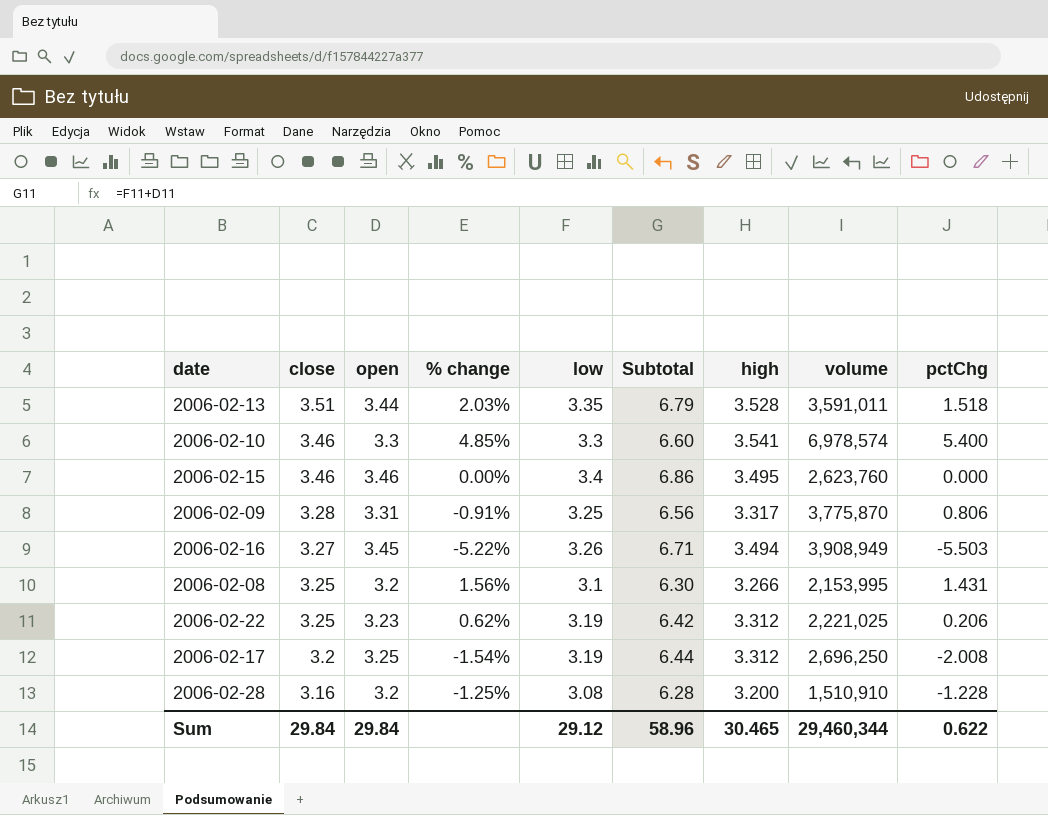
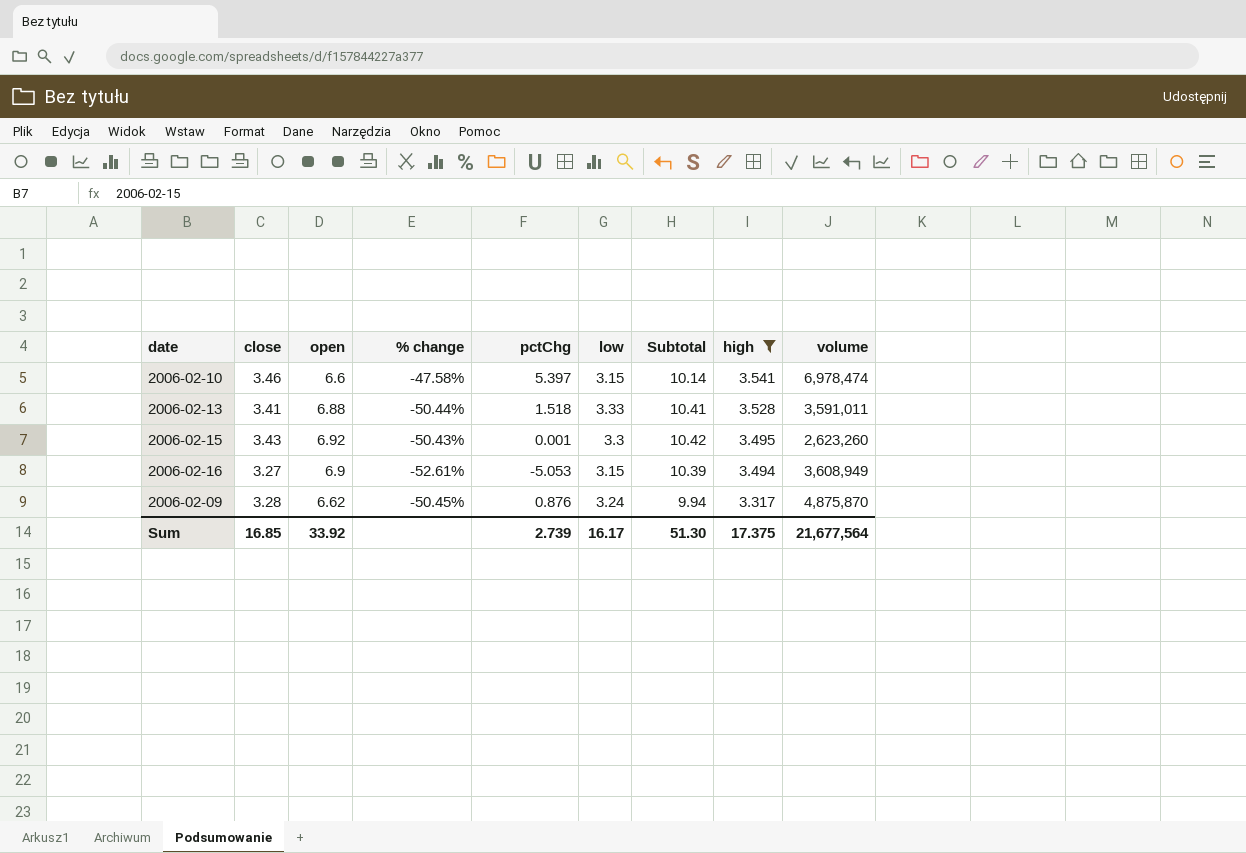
filter: none -> high >= 3.317
row order: close descending -> high descending
column pctChg | position: 9 -> 5
column Subtotal | formula: [open] + [low] -> [open] + [high]
2006-02-10 | open: 3.3 -> 6.6
2006-02-10 | % change: 4.85% -> -47.58%
2006-02-10 | pctChg: 5.400 -> 5.397
2006-02-10 | low: 3.3 -> 3.15
2006-02-10 | volume: 6,978,574 -> 6,978,474
2006-02-13 | close: 3.51 -> 3.41
2006-02-13 | open: 3.44 -> 6.88
2006-02-13 | % change: 2.03% -> -50.44%
2006-02-13 | low: 3.35 -> 3.33
2006-02-15 | close: 3.46 -> 3.43
2006-02-15 | open: 3.46 -> 6.92
2006-02-15 | % change: 0.00% -> -50.43%
2006-02-15 | pctChg: 0.000 -> 0.001
2006-02-15 | low: 3.4 -> 3.3
2006-02-15 | volume: 2,623,760 -> 2,623,260
2006-02-16 | open: 3.45 -> 6.9
2006-02-16 | % change: -5.22% -> -52.61%
2006-02-16 | pctChg: -5.503 -> -5.053
2006-02-16 | low: 3.26 -> 3.15
2006-02-16 | volume: 3,908,949 -> 3,608,949
2006-02-09 | open: 3.31 -> 6.62
2006-02-09 | % change: -0.91% -> -50.45%
2006-02-09 | pctChg: 0.806 -> 0.876
2006-02-09 | low: 3.25 -> 3.24
2006-02-09 | volume: 3,775,870 -> 4,875,870
Sum | close: 29.84 -> 16.85
Sum | open: 29.84 -> 33.92
Sum | pctChg: 0.622 -> 2.739
Sum | low: 29.12 -> 16.17
Sum | Subtotal: 58.96 -> 51.30
Sum | high: 30.465 -> 17.375
Sum | volume: 29,460,344 -> 21,677,564

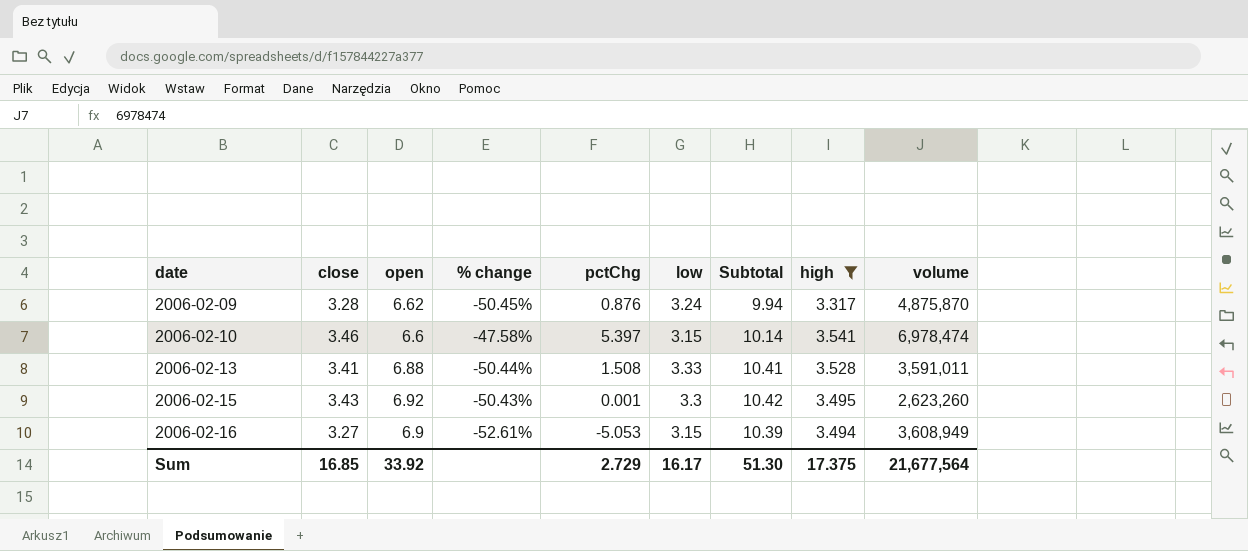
row order: high descending -> date ascending
2006-02-13 | pctChg: 1.518 -> 1.508
Sum | pctChg: 2.739 -> 2.729

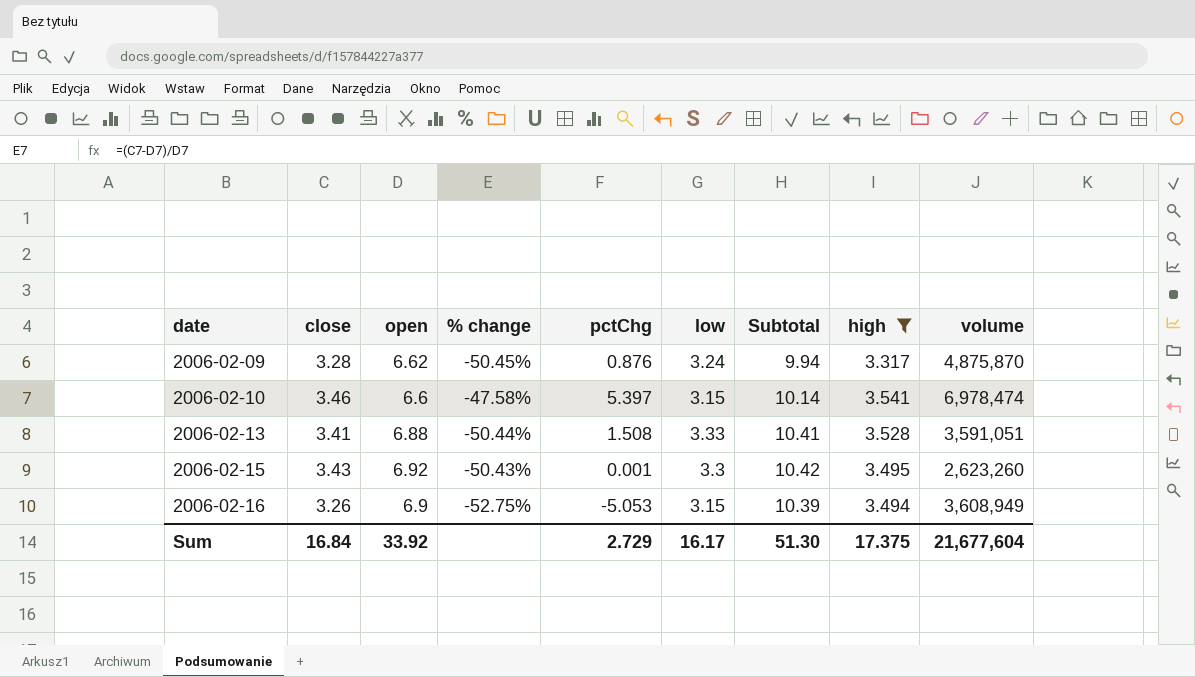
2006-02-13 | volume: 3,591,011 -> 3,591,051
2006-02-16 | close: 3.27 -> 3.26
2006-02-16 | % change: -52.61% -> -52.75%
Sum | close: 16.85 -> 16.84
Sum | volume: 21,677,564 -> 21,677,604

